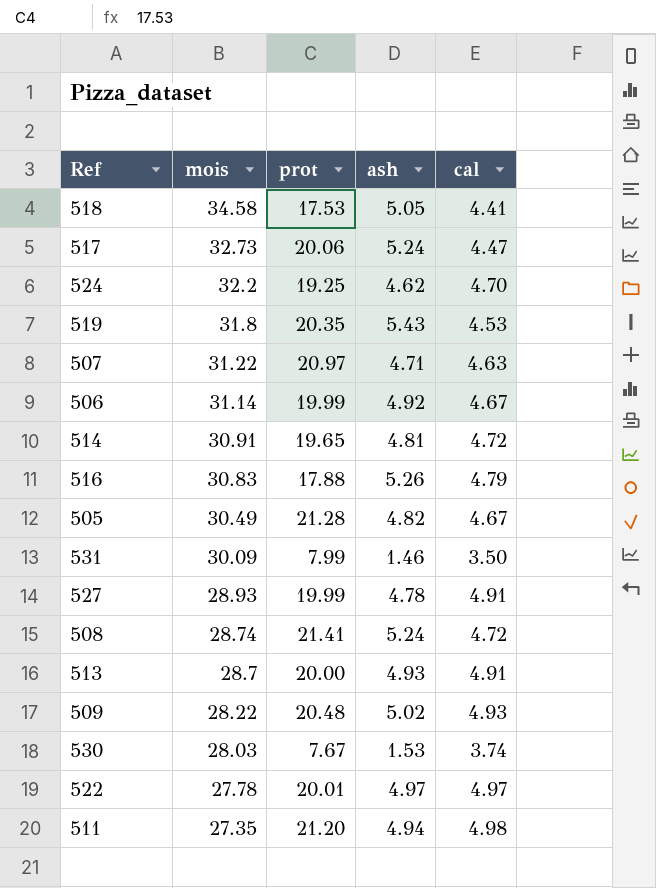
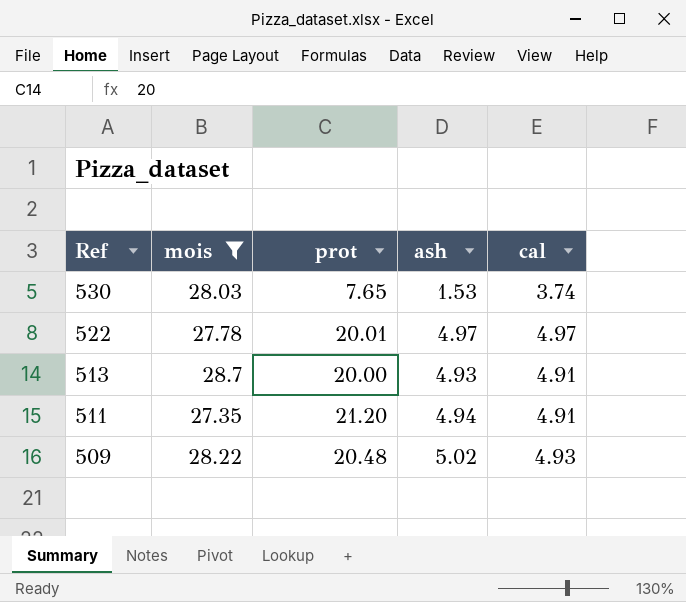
filter: none -> mois <= 28.7
row order: mois descending -> Ref descending
530 | prot: 7.67 -> 7.65
511 | cal: 4.98 -> 4.91

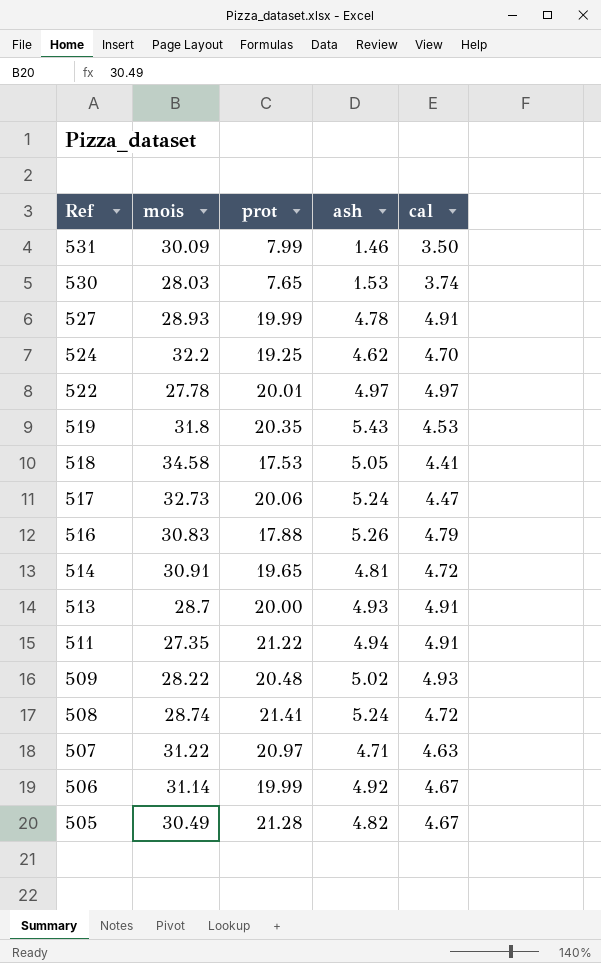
filter: mois <= 28.7 -> none
511 | prot: 21.20 -> 21.22

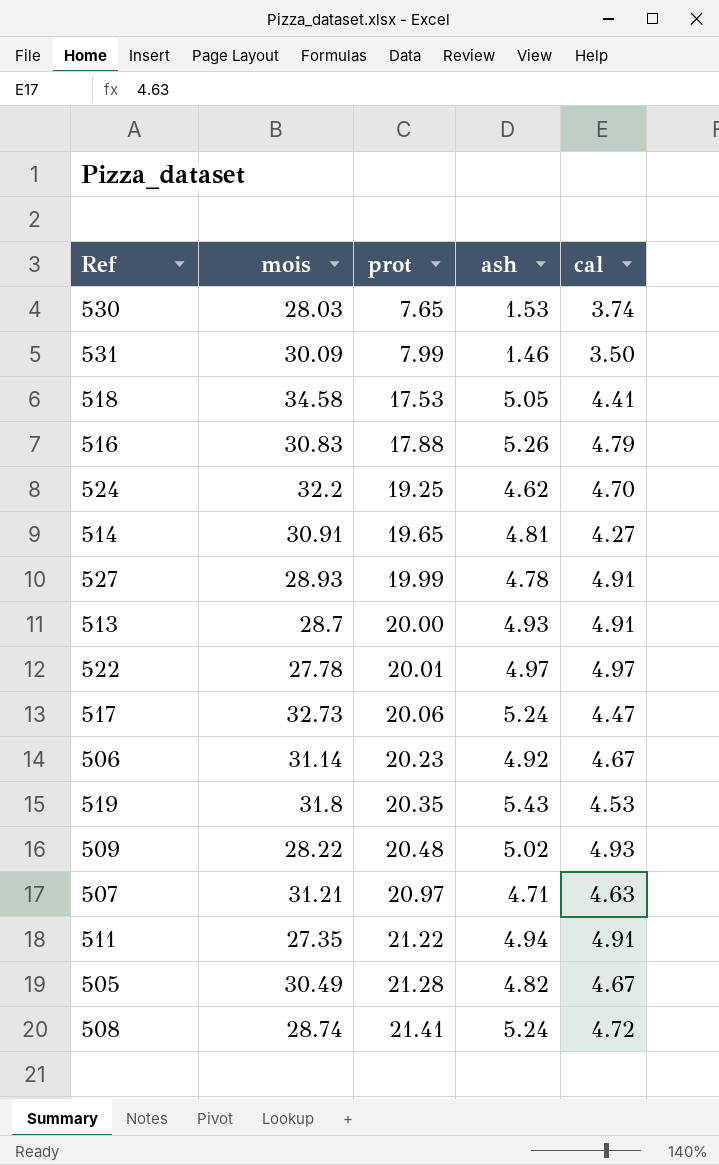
row order: Ref descending -> prot ascending
514 | cal: 4.72 -> 4.27
506 | prot: 19.99 -> 20.23
507 | mois: 31.22 -> 31.21

